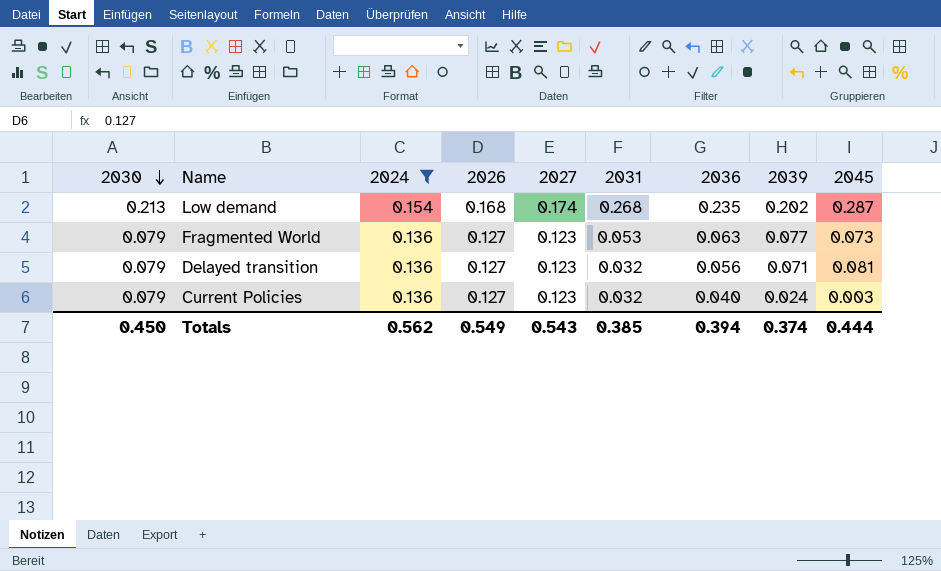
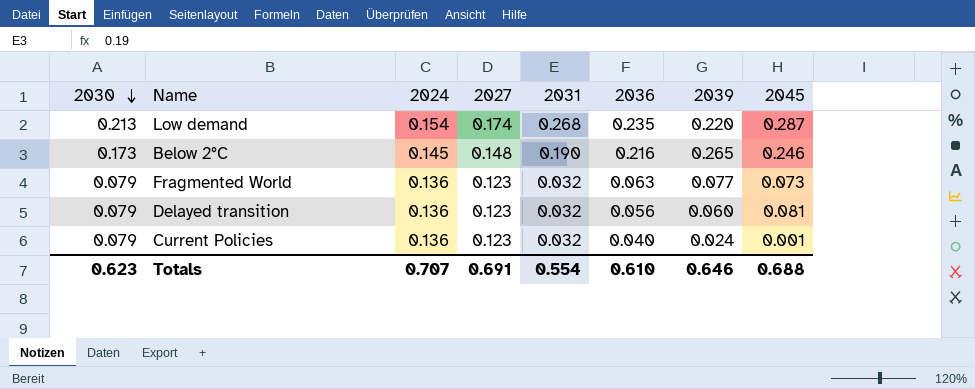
filter: 2024 != 0.145 -> none
column 2026 | position: 4 -> none
Low demand | 2039: 0.202 -> 0.220
Fragmented World | 2031: 0.053 -> 0.032
Delayed transition | 2039: 0.071 -> 0.060
Current Policies | 2045: 0.003 -> 0.001
Totals | 2030: 0.450 -> 0.623
Totals | 2024: 0.562 -> 0.707
Totals | 2027: 0.543 -> 0.691
Totals | 2031: 0.385 -> 0.554
Totals | 2036: 0.394 -> 0.610
Totals | 2039: 0.374 -> 0.646
Totals | 2045: 0.444 -> 0.688

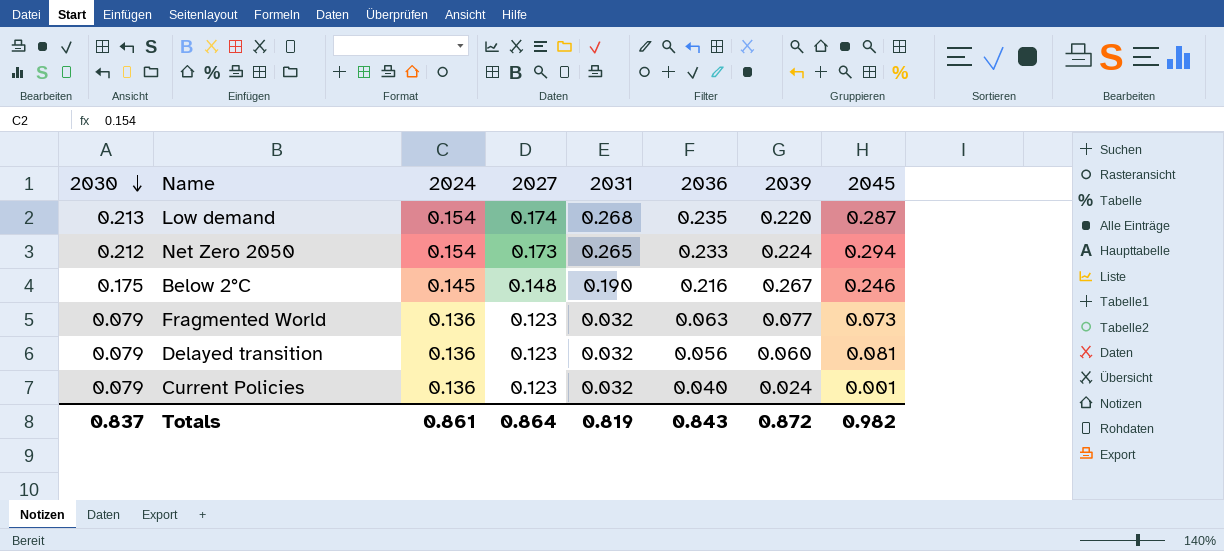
row Net Zero 2050: none -> 0.212 | 0.154 | 0.173 | 0.265 | 0.233 | 0.224 | 0.294
Below 2°C | 2030: 0.173 -> 0.175
Below 2°C | 2039: 0.265 -> 0.267
Totals | 2030: 0.623 -> 0.837
Totals | 2024: 0.707 -> 0.861
Totals | 2027: 0.691 -> 0.864
Totals | 2031: 0.554 -> 0.819
Totals | 2036: 0.610 -> 0.843
Totals | 2039: 0.646 -> 0.872
Totals | 2045: 0.688 -> 0.982

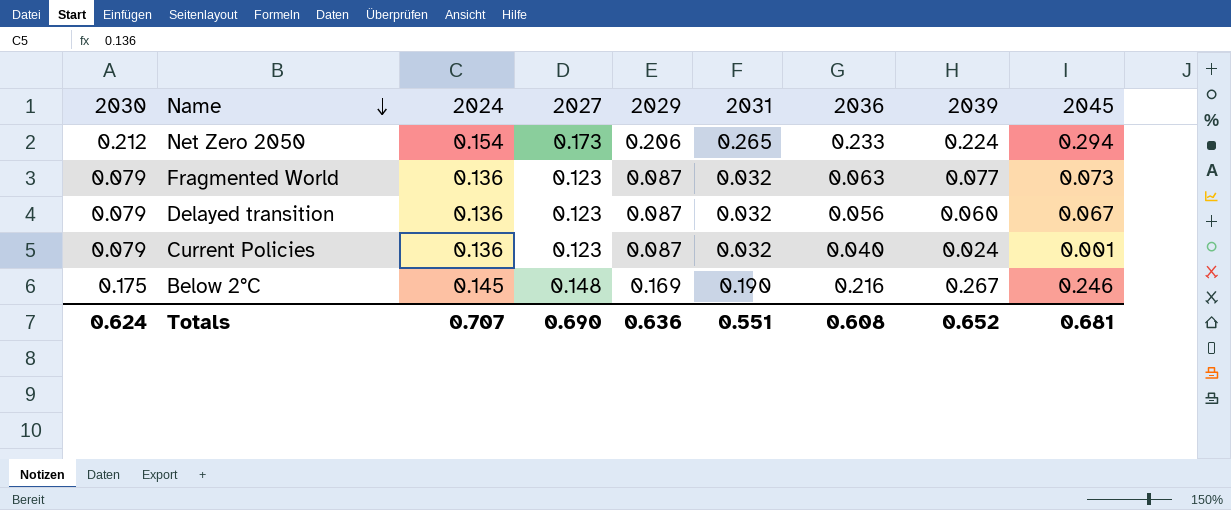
row order: 2030 descending -> Name descending
column 2029 | position: none -> 5
row Low demand: 0.213 | 0.154 | 0.174 | 0.268 | 0.235 | 0.220 | 0.287 -> none
Delayed transition | 2045: 0.081 -> 0.067
Totals | 2030: 0.837 -> 0.624
Totals | 2024: 0.861 -> 0.707
Totals | 2027: 0.864 -> 0.690
Totals | 2031: 0.819 -> 0.551
Totals | 2036: 0.843 -> 0.608
Totals | 2039: 0.872 -> 0.652
Totals | 2045: 0.982 -> 0.681

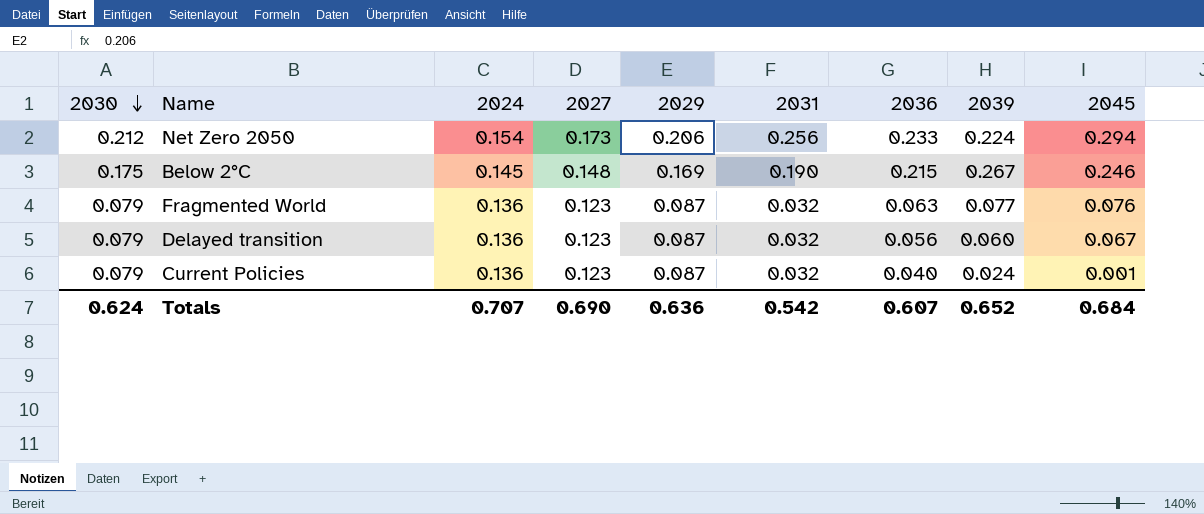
row order: Name descending -> 2030 descending
Net Zero 2050 | 2031: 0.265 -> 0.256
Below 2°C | 2036: 0.216 -> 0.215
Fragmented World | 2045: 0.073 -> 0.076
Totals | 2031: 0.551 -> 0.542
Totals | 2036: 0.608 -> 0.607
Totals | 2045: 0.681 -> 0.684

